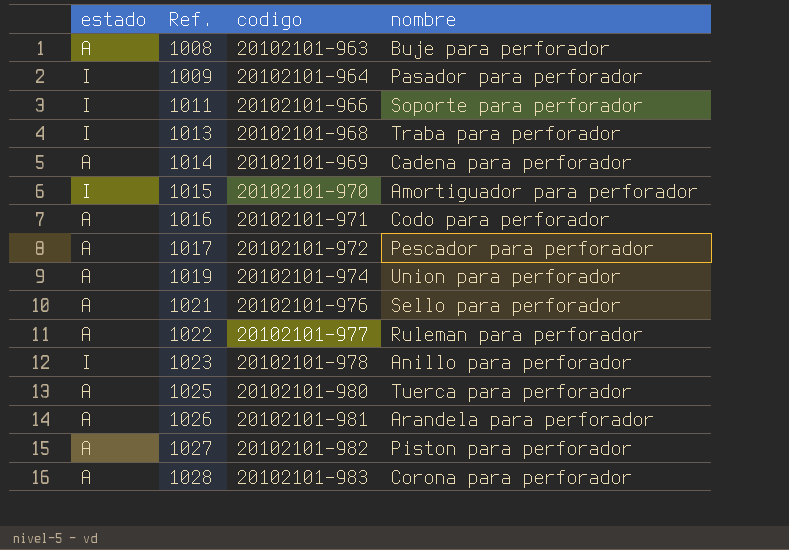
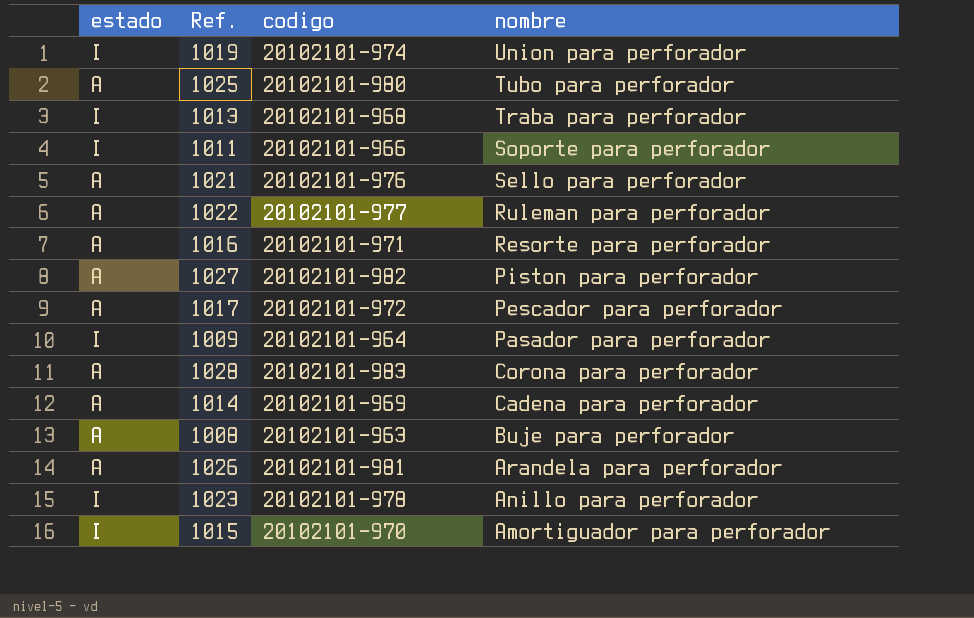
row order: Ref. ascending -> nombre descending
1019 | estado: A -> I
1025 | nombre: Tuerca para perforador -> Tubo para perforador
1016 | nombre: Codo para perforador -> Resorte para perforador

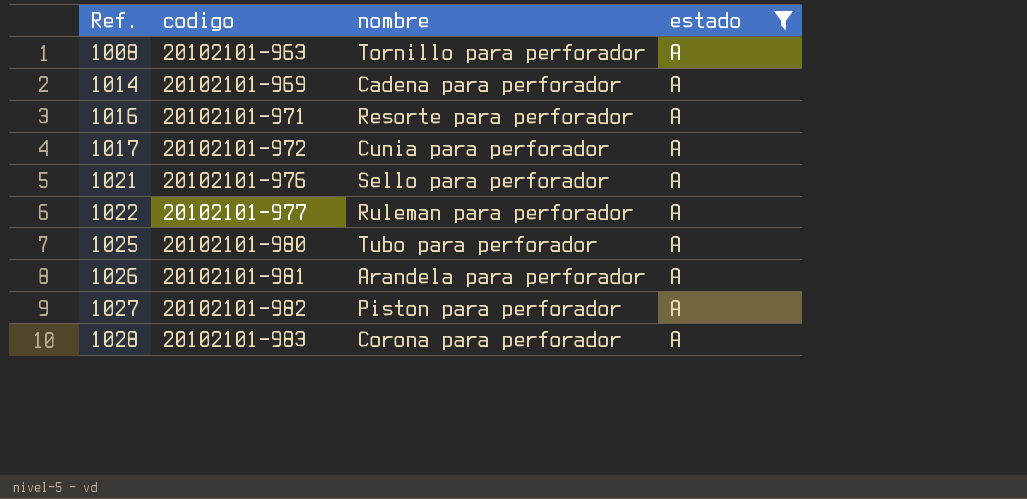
filter: none -> estado = A
row order: nombre descending -> Ref. ascending
column estado | position: 1 -> 4
1008 | nombre: Buje para perforador -> Tornillo para perforador
1017 | nombre: Pescador para perforador -> Cunia para perforador

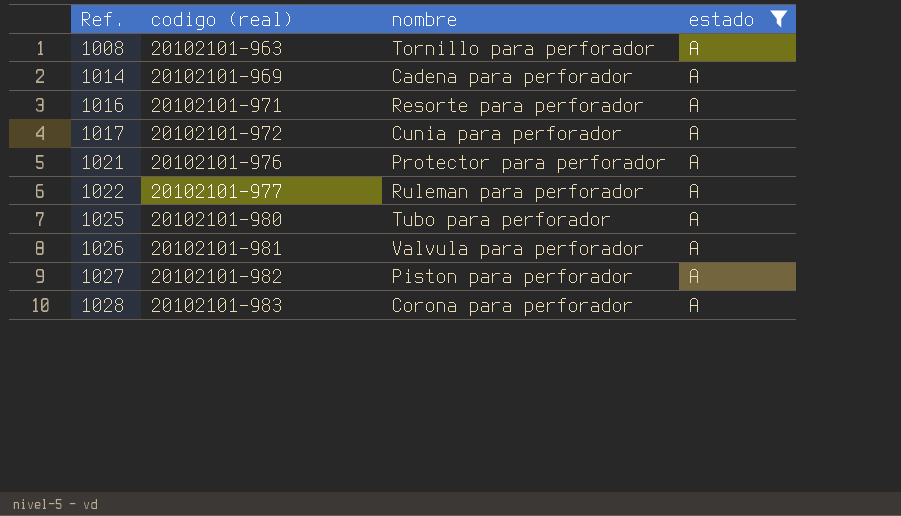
column name: codigo -> codigo (real)
1021 | nombre: Sello para perforador -> Protector para perforador
1026 | nombre: Arandela para perforador -> Valvula para perforador

